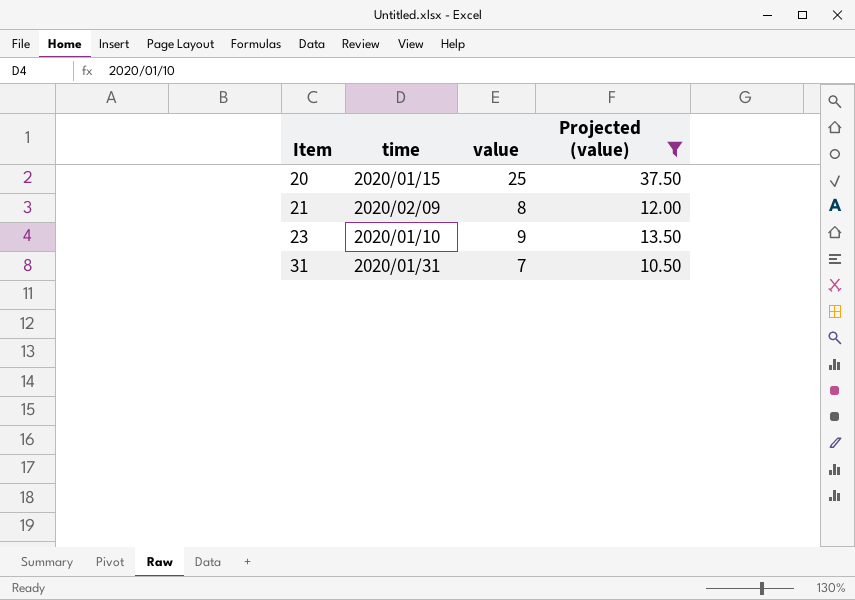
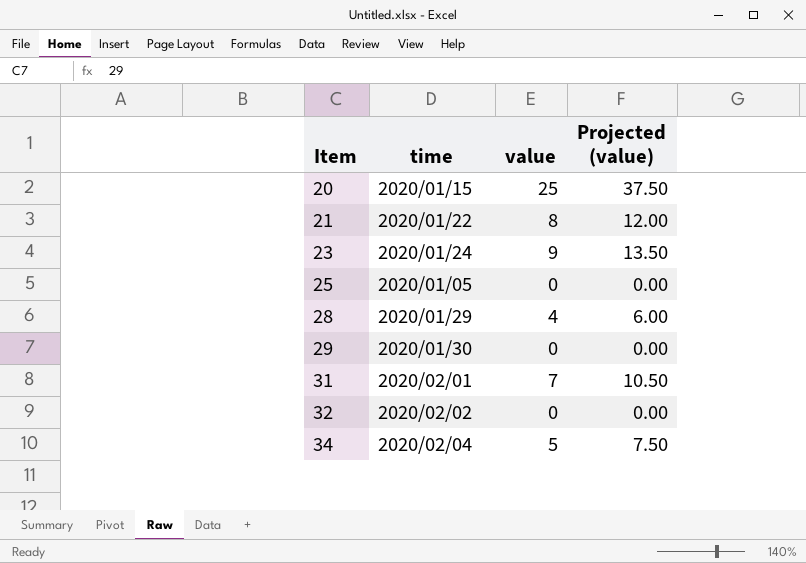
filter: Projected (value) >= 10.50 -> none
21 | time: 2020/02/09 -> 2020/01/22
23 | time: 2020/01/10 -> 2020/01/24
31 | time: 2020/01/31 -> 2020/02/01

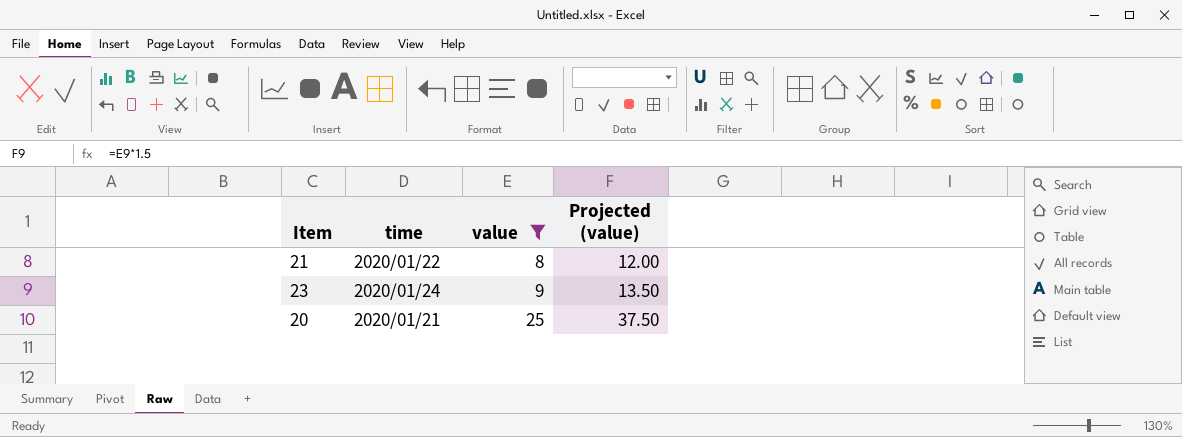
filter: none -> value >= 8
row order: Item ascending -> value ascending
20 | time: 2020/01/15 -> 2020/01/21

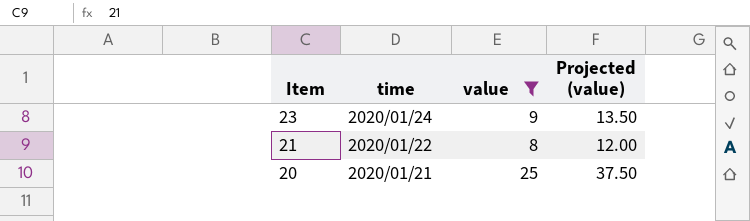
row order: value ascending -> Item descending

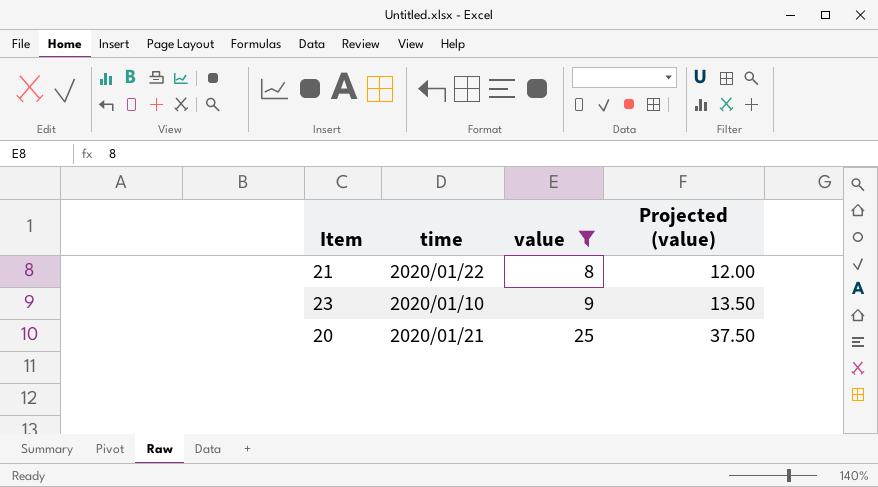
row order: Item descending -> value ascending
23 | time: 2020/01/24 -> 2020/01/10

